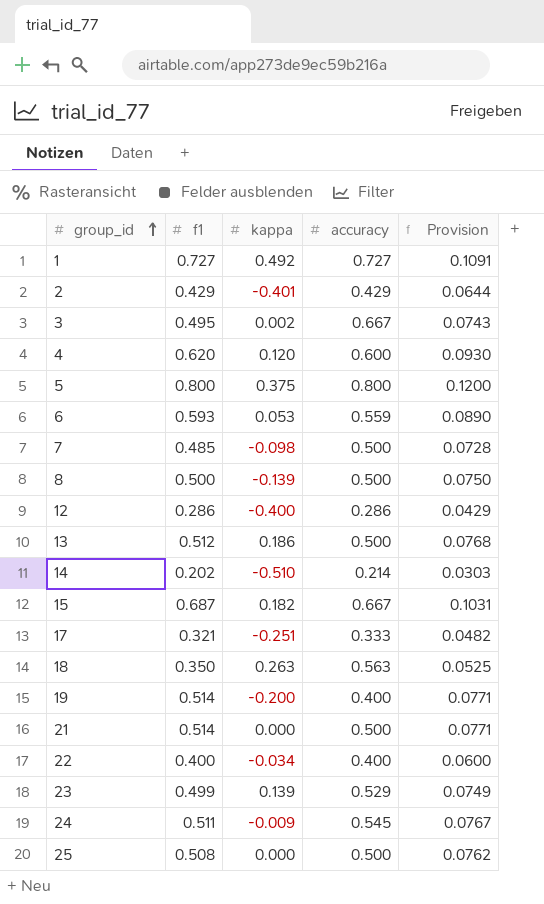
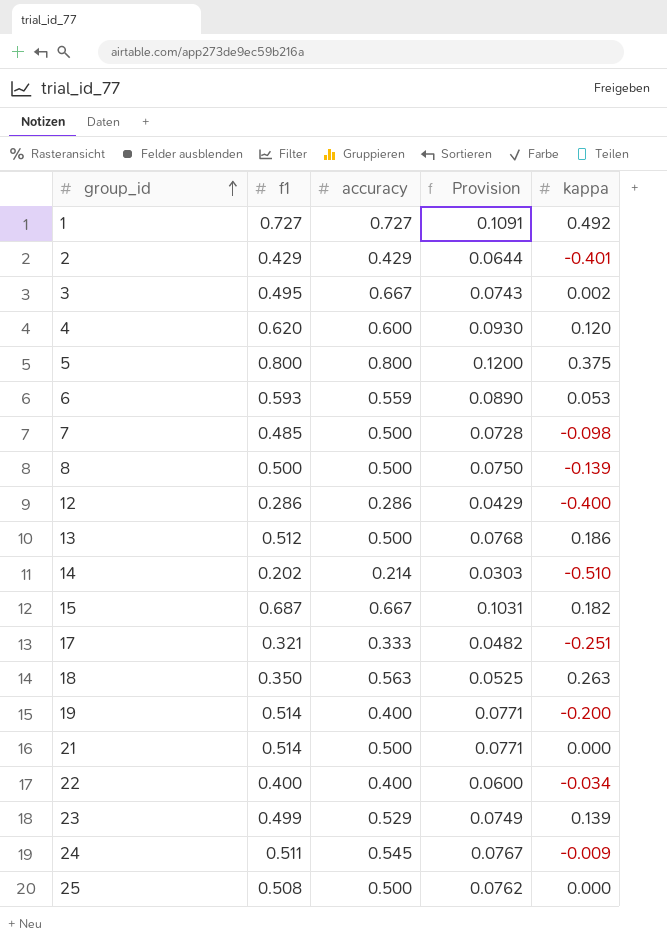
column kappa | position: 3 -> 5

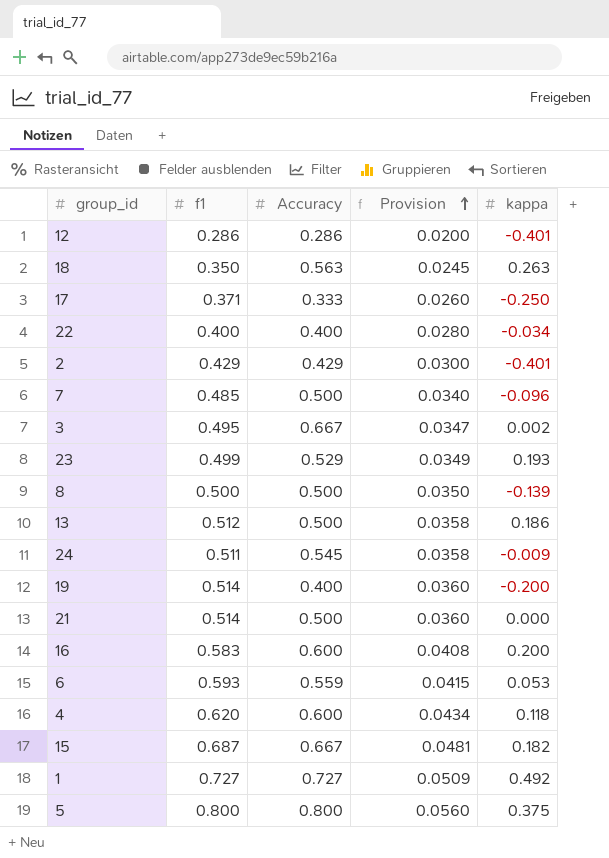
row order: group_id ascending -> Provision ascending
column name: accuracy -> Accuracy
column Provision | formula: [f1] * 0.15 -> [f1] * 0.07
row 14: 0.202 | 0.214 | 0.0303 | -0.510 -> none
row 25: 0.508 | 0.500 | 0.0762 | 0.000 -> none
12 | kappa: -0.400 -> -0.401
17 | f1: 0.321 -> 0.371
17 | kappa: -0.251 -> -0.250
7 | kappa: -0.098 -> -0.096
23 | kappa: 0.139 -> 0.193
row 16: none -> 0.583 | 0.600 | 0.0408 | 0.200
4 | kappa: 0.120 -> 0.118

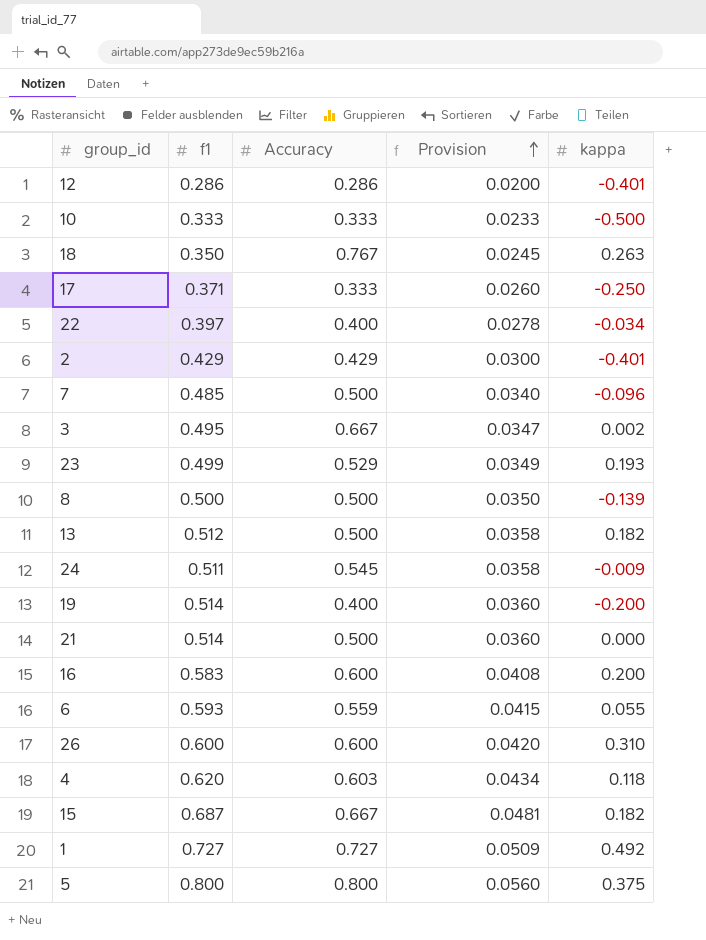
row 10: none -> 0.333 | 0.333 | 0.0233 | -0.500
18 | Accuracy: 0.563 -> 0.767
22 | f1: 0.400 -> 0.397
22 | Provision: 0.0280 -> 0.0278
13 | kappa: 0.186 -> 0.182
6 | kappa: 0.053 -> 0.055
row 26: none -> 0.600 | 0.600 | 0.0420 | 0.310
4 | Accuracy: 0.600 -> 0.603

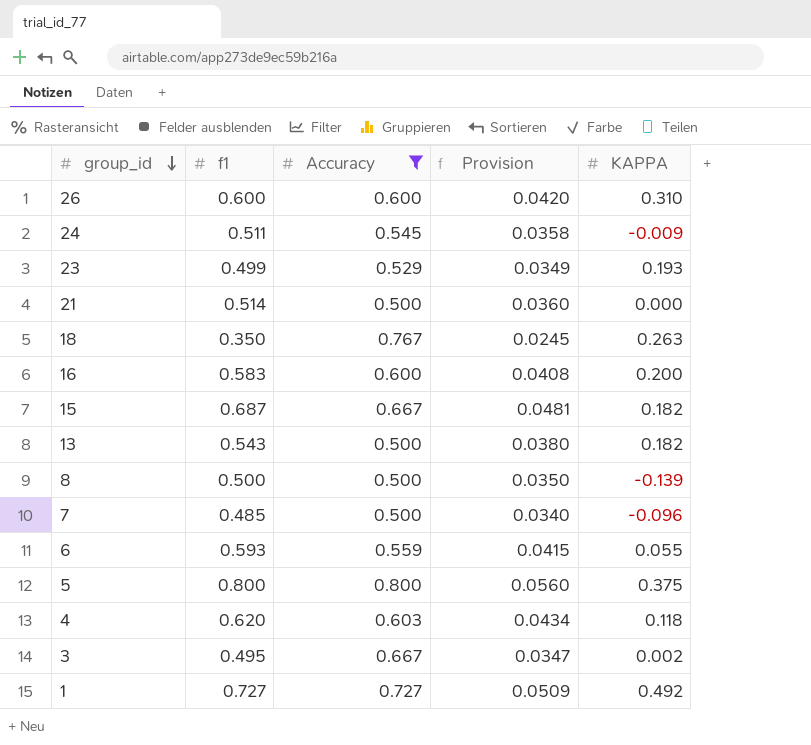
filter: none -> Accuracy >= 0.500
row order: Provision ascending -> group_id descending
column name: kappa -> KAPPA
13 | f1: 0.512 -> 0.543
13 | Provision: 0.0358 -> 0.0380

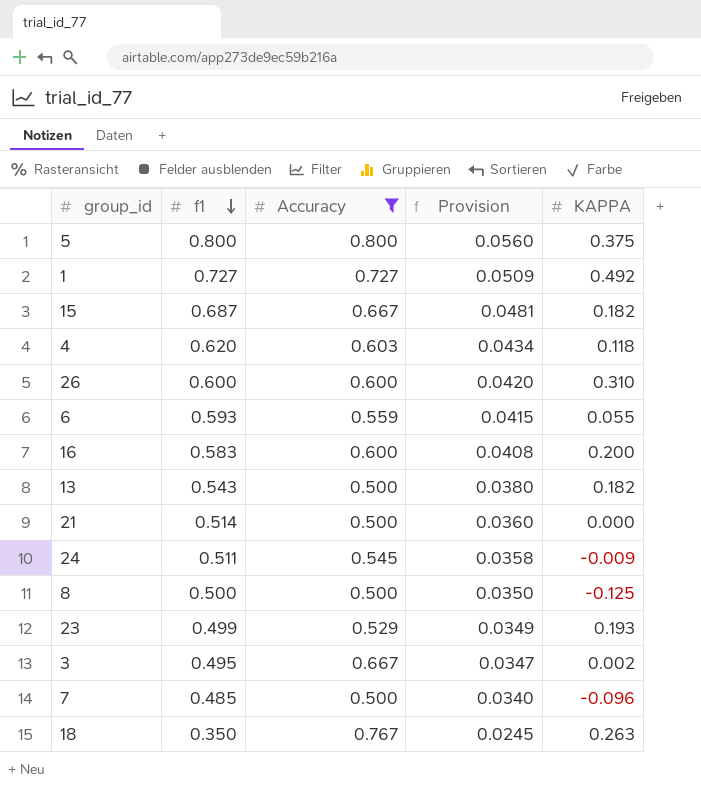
row order: group_id descending -> f1 descending
8 | KAPPA: -0.139 -> -0.125

